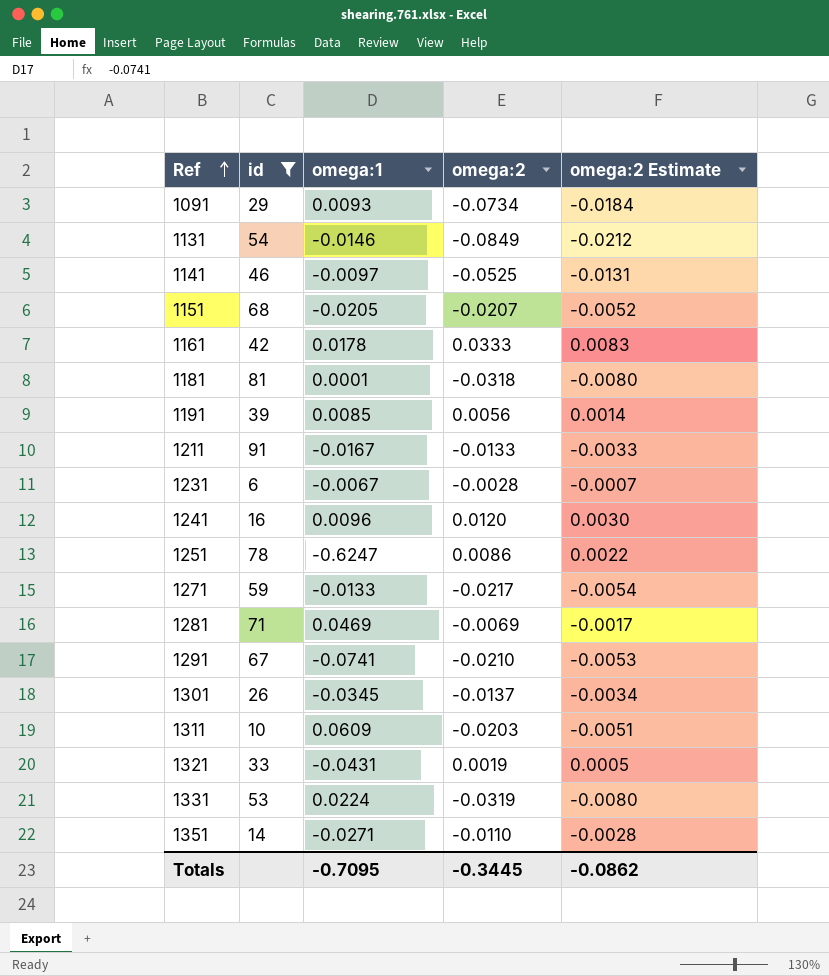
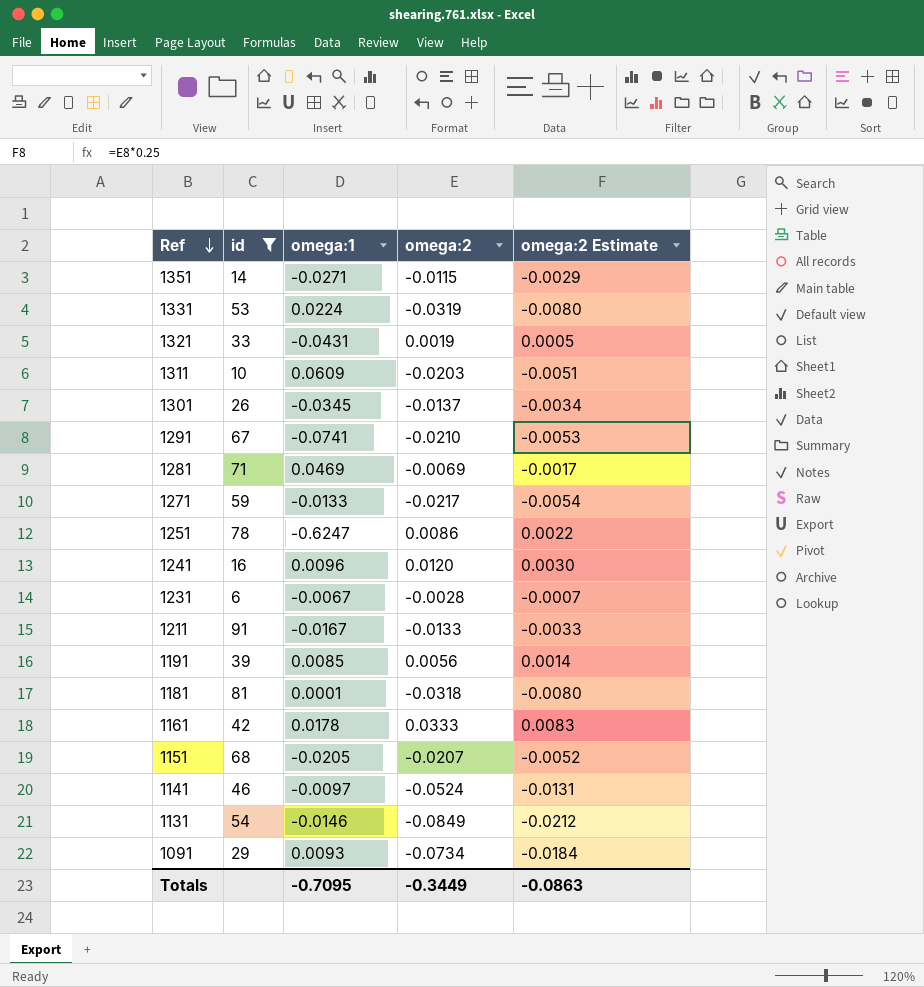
row order: Ref ascending -> Ref descending
1351 | omega:2: -0.0110 -> -0.0115
1351 | omega:2 Estimate: -0.0028 -> -0.0029
1141 | omega:2: -0.0525 -> -0.0524
Totals | omega:2: -0.3445 -> -0.3449
Totals | omega:2 Estimate: -0.0862 -> -0.0863

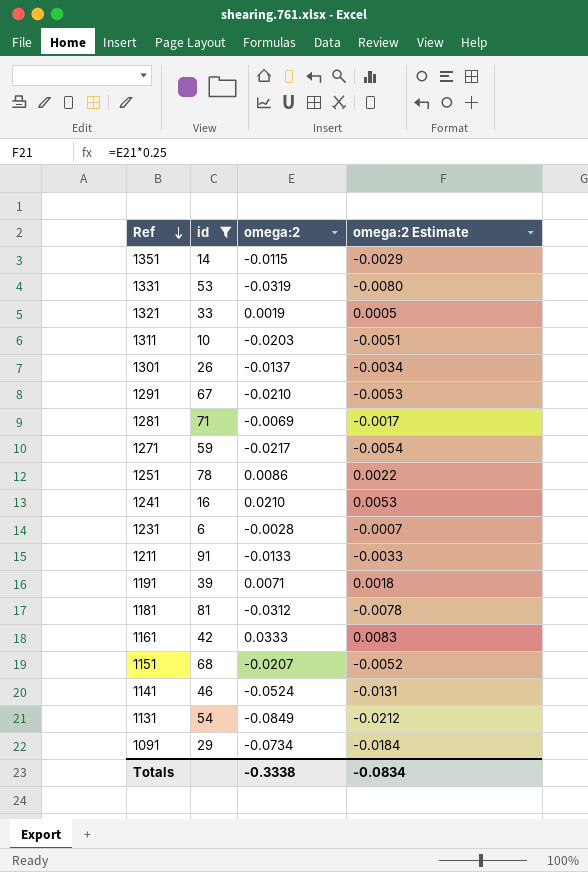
column omega:1 | position: 3 -> none
1241 | omega:2: 0.0120 -> 0.0210
1241 | omega:2 Estimate: 0.0030 -> 0.0053
1191 | omega:2: 0.0056 -> 0.0071
1191 | omega:2 Estimate: 0.0014 -> 0.0018
1181 | omega:2: -0.0318 -> -0.0312
1181 | omega:2 Estimate: -0.0080 -> -0.0078
Totals | omega:2: -0.3449 -> -0.3338
Totals | omega:2 Estimate: -0.0863 -> -0.0834

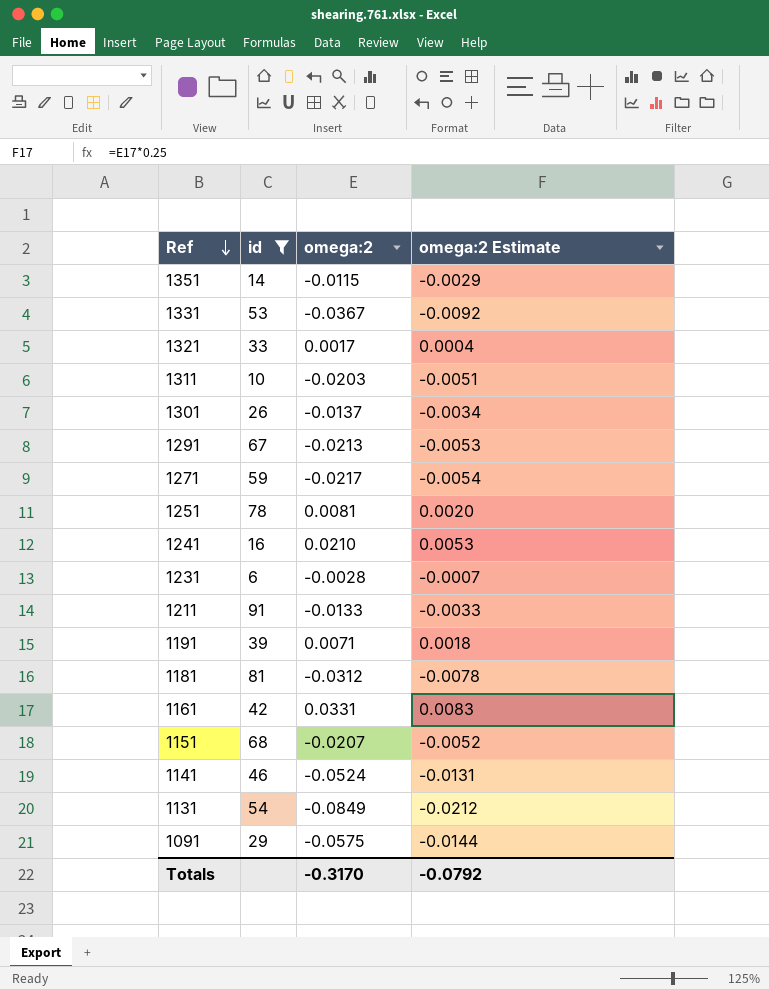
row 1281: 71 | -0.0069 | -0.0017 -> none
1331 | omega:2: -0.0319 -> -0.0367
1331 | omega:2 Estimate: -0.0080 -> -0.0092
1321 | omega:2: 0.0019 -> 0.0017
1321 | omega:2 Estimate: 0.0005 -> 0.0004
1291 | omega:2: -0.0210 -> -0.0213
1251 | omega:2: 0.0086 -> 0.0081
1251 | omega:2 Estimate: 0.0022 -> 0.0020
1161 | omega:2: 0.0333 -> 0.0331
1091 | omega:2: -0.0734 -> -0.0575
1091 | omega:2 Estimate: -0.0184 -> -0.0144
Totals | omega:2: -0.3338 -> -0.3170
Totals | omega:2 Estimate: -0.0834 -> -0.0792

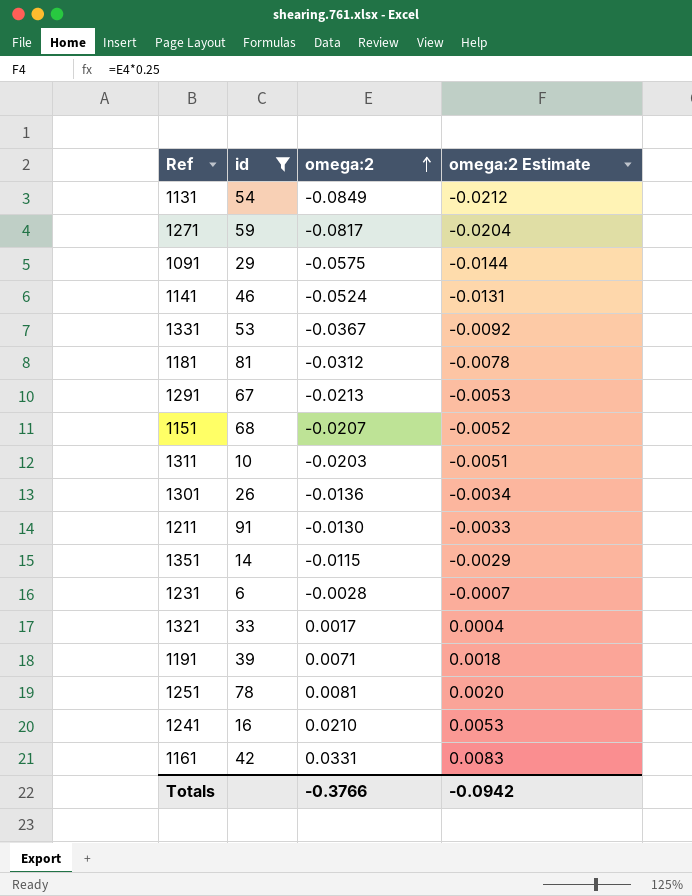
row order: Ref descending -> omega:2 ascending
1271 | omega:2: -0.0217 -> -0.0817
1271 | omega:2 Estimate: -0.0054 -> -0.0204
1301 | omega:2: -0.0137 -> -0.0136
1211 | omega:2: -0.0133 -> -0.0130
Totals | omega:2: -0.3170 -> -0.3766
Totals | omega:2 Estimate: -0.0792 -> -0.0942

